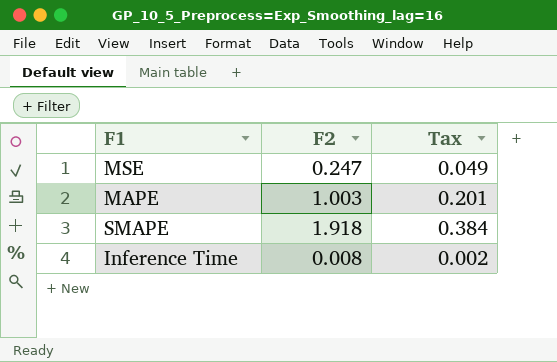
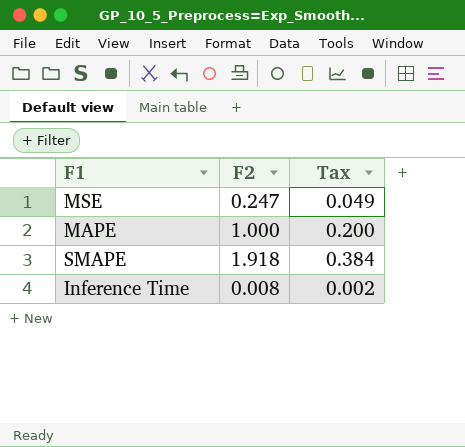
MAPE | F2: 1.003 -> 1.000
MAPE | Tax: 0.201 -> 0.200

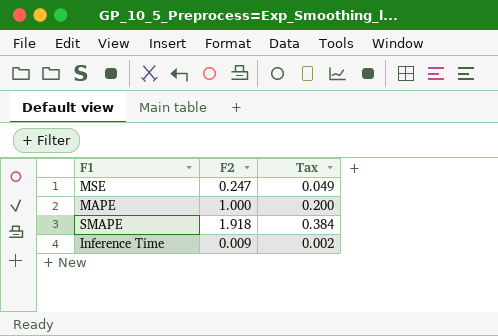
Inference Time | F2: 0.008 -> 0.009

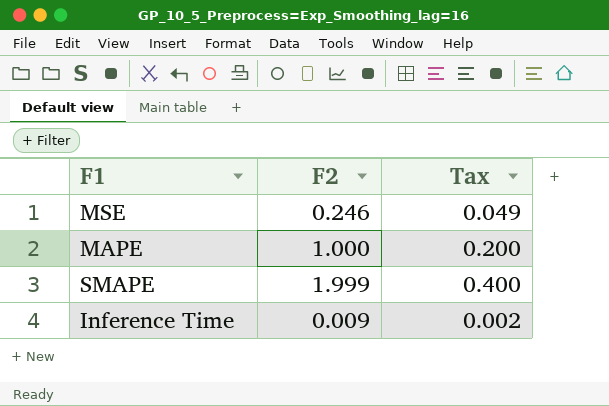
MSE | F2: 0.247 -> 0.246
SMAPE | F2: 1.918 -> 1.999
SMAPE | Tax: 0.384 -> 0.400

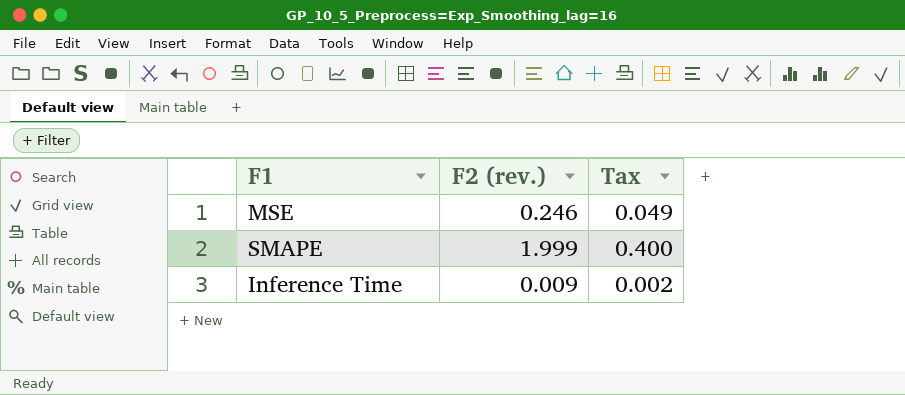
column name: F2 -> F2 (rev.)
row MAPE: 1.000 | 0.200 -> none

